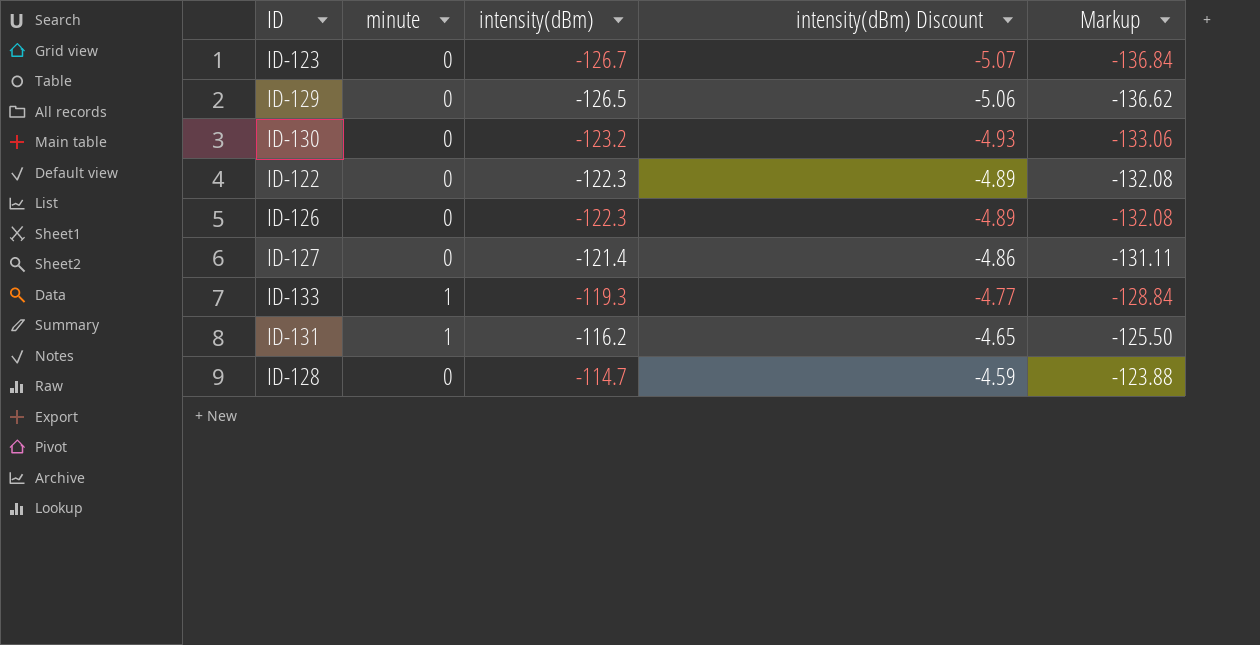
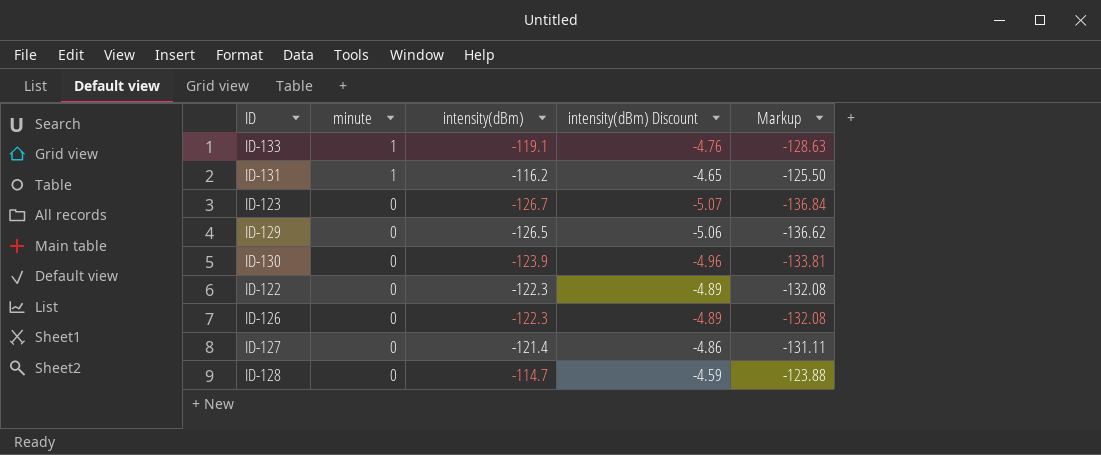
row order: intensity(dBm) ascending -> minute descending
ID-133 | intensity(dBm): -119.3 -> -119.1
ID-133 | intensity(dBm) Discount: -4.77 -> -4.76
ID-133 | Markup: -128.84 -> -128.63
ID-130 | intensity(dBm): -123.2 -> -123.9
ID-130 | intensity(dBm) Discount: -4.93 -> -4.96
ID-130 | Markup: -133.06 -> -133.81

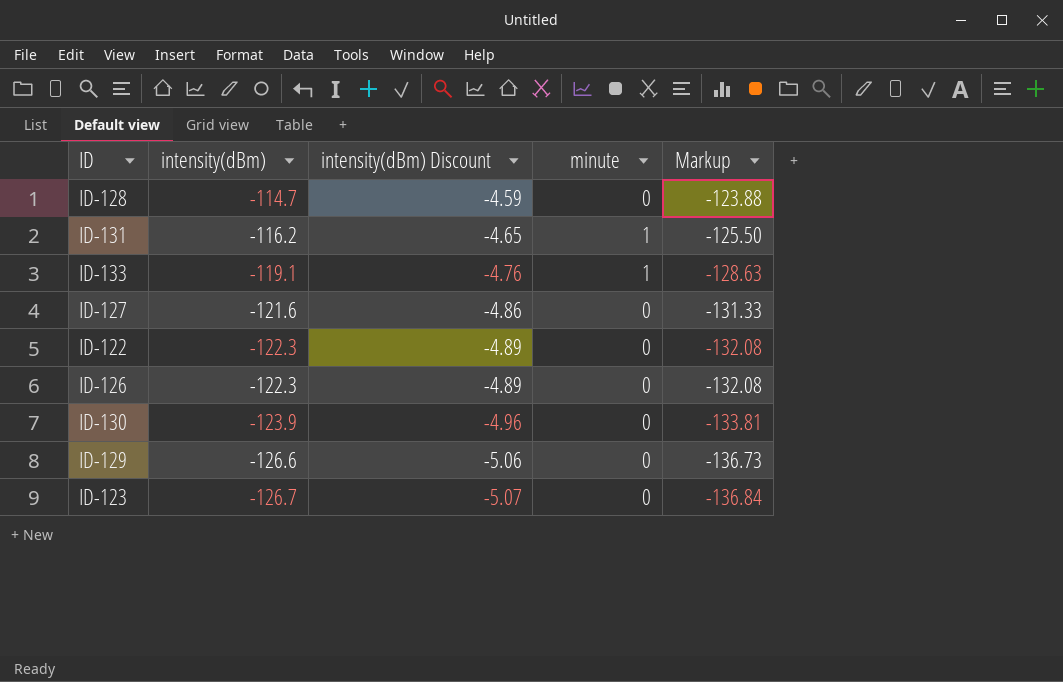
row order: minute descending -> intensity(dBm) descending
column minute | position: 2 -> 4
ID-127 | intensity(dBm): -121.4 -> -121.6
ID-127 | Markup: -131.11 -> -131.33
ID-129 | intensity(dBm): -126.5 -> -126.6
ID-129 | Markup: -136.62 -> -136.73

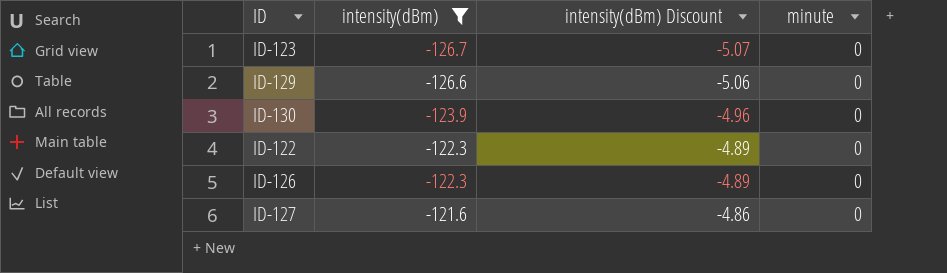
filter: none -> intensity(dBm) <= -121.6
row order: intensity(dBm) descending -> intensity(dBm) ascending
column Markup | formula: [intensity(dBm)] * 1.08 -> none

